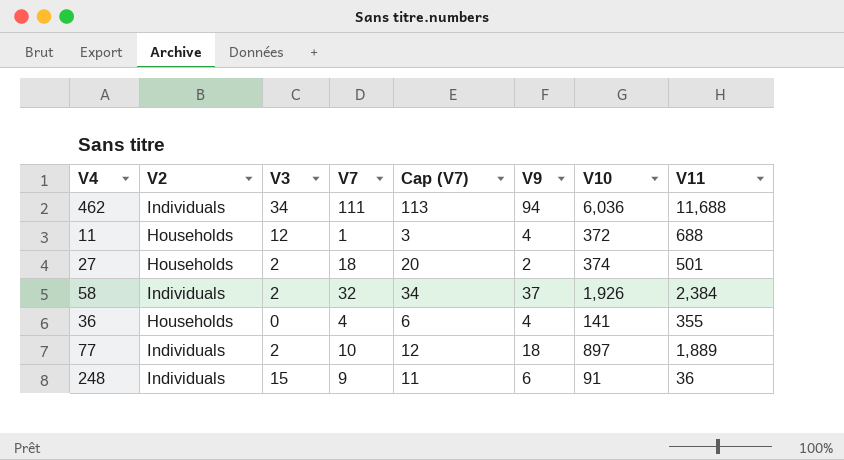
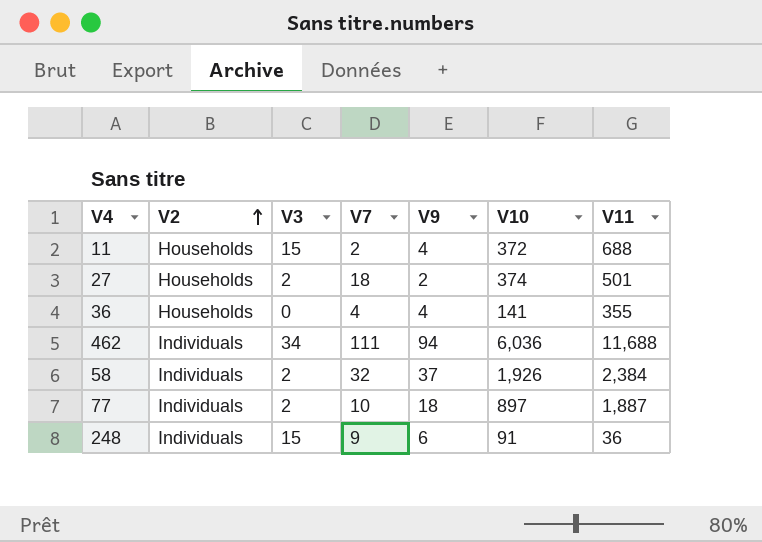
row order: none -> V2 ascending
column Cap (V7) | formula: [V7] + 2 -> none
11 | V3: 12 -> 15
11 | V7: 1 -> 2
77 | V11: 1,889 -> 1,887

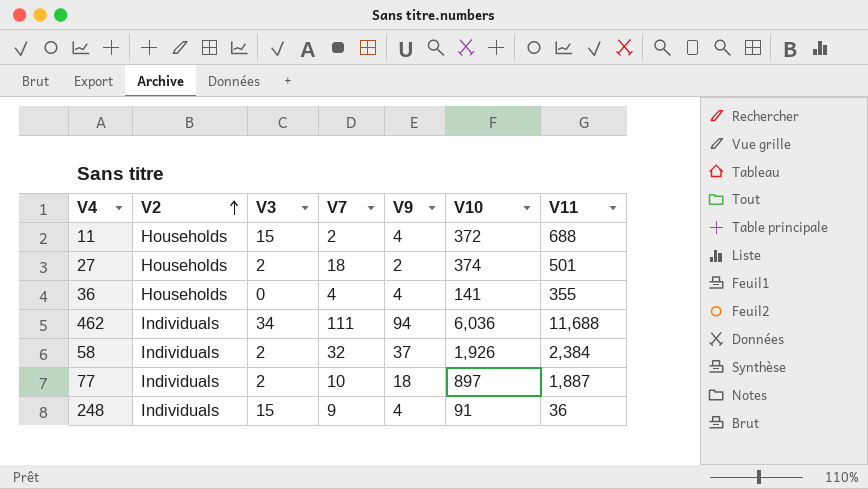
248 | V9: 6 -> 4

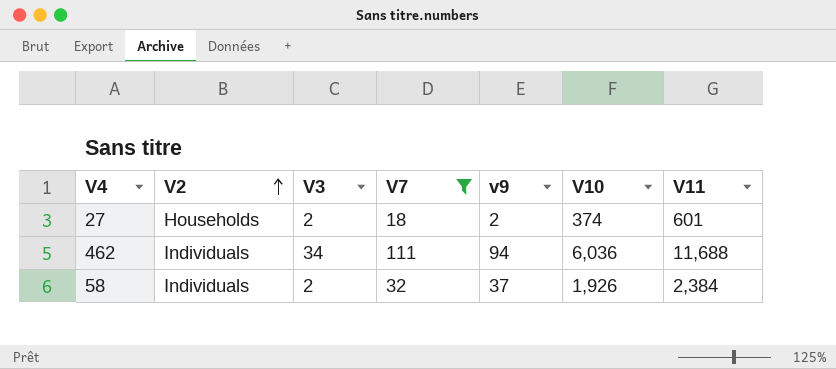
filter: none -> V7 >= 18
column name: V9 -> v9
27 | V11: 501 -> 601

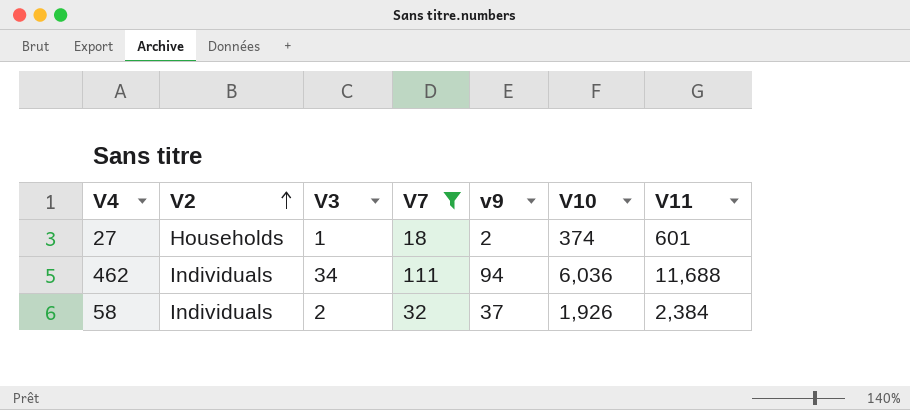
27 | V3: 2 -> 1

